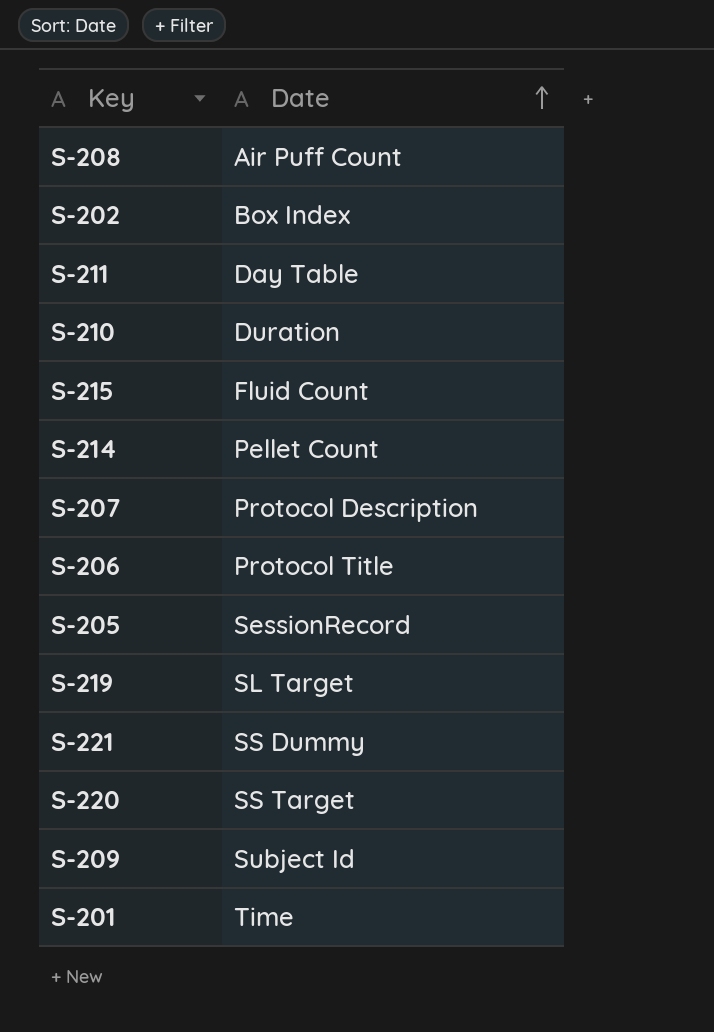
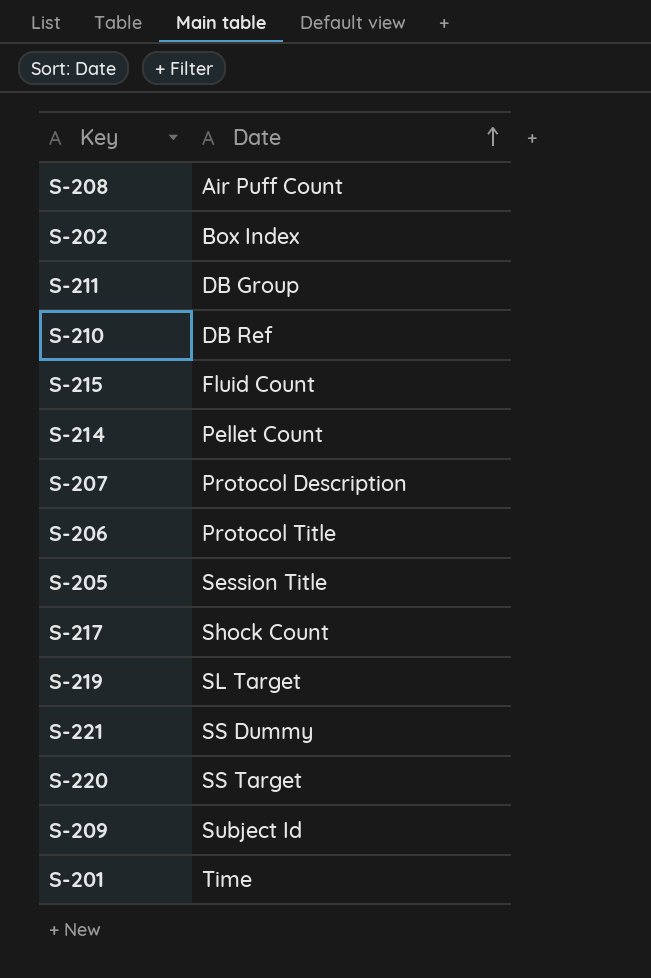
S-211 | Date: Day Table -> DB Group
S-210 | Date: Duration -> DB Ref
S-205 | Date: SessionRecord -> Session Title
row S-217: none -> Shock Count

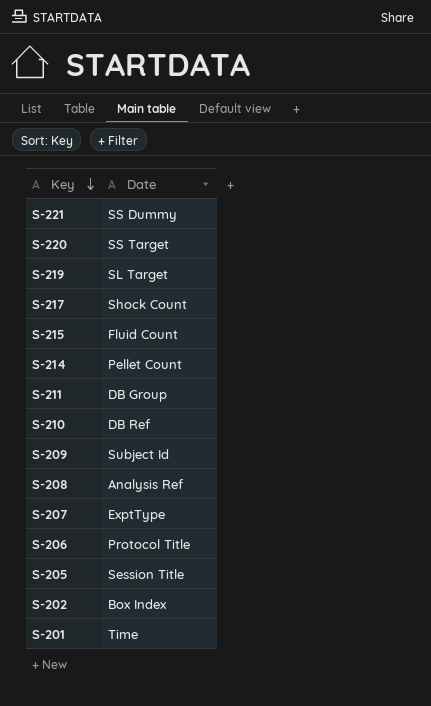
row order: Date ascending -> Key descending
S-208 | Date: Air Puff Count -> Analysis Ref
S-207 | Date: Protocol Description -> ExptType

